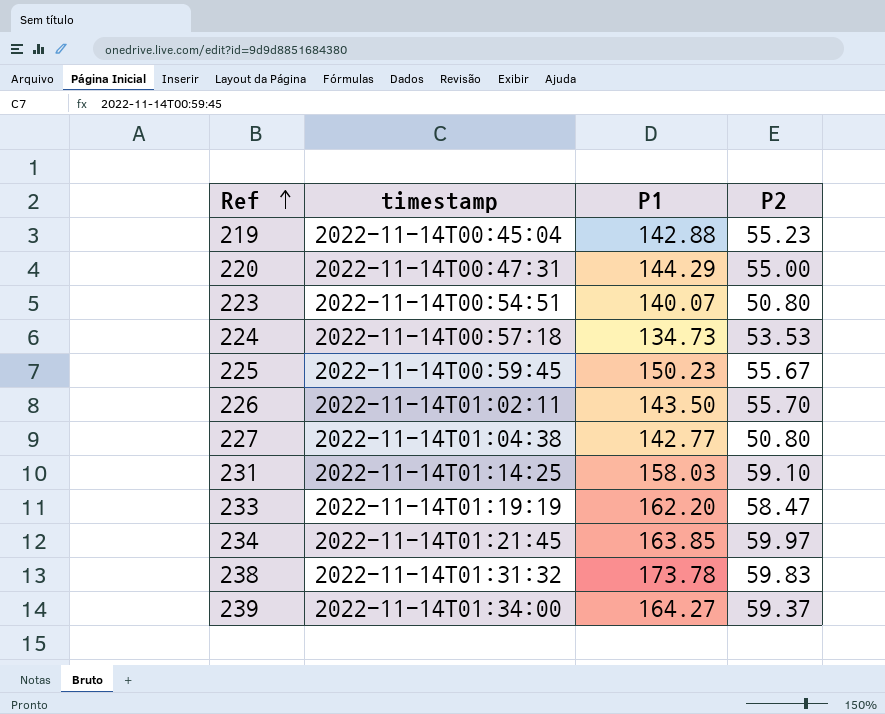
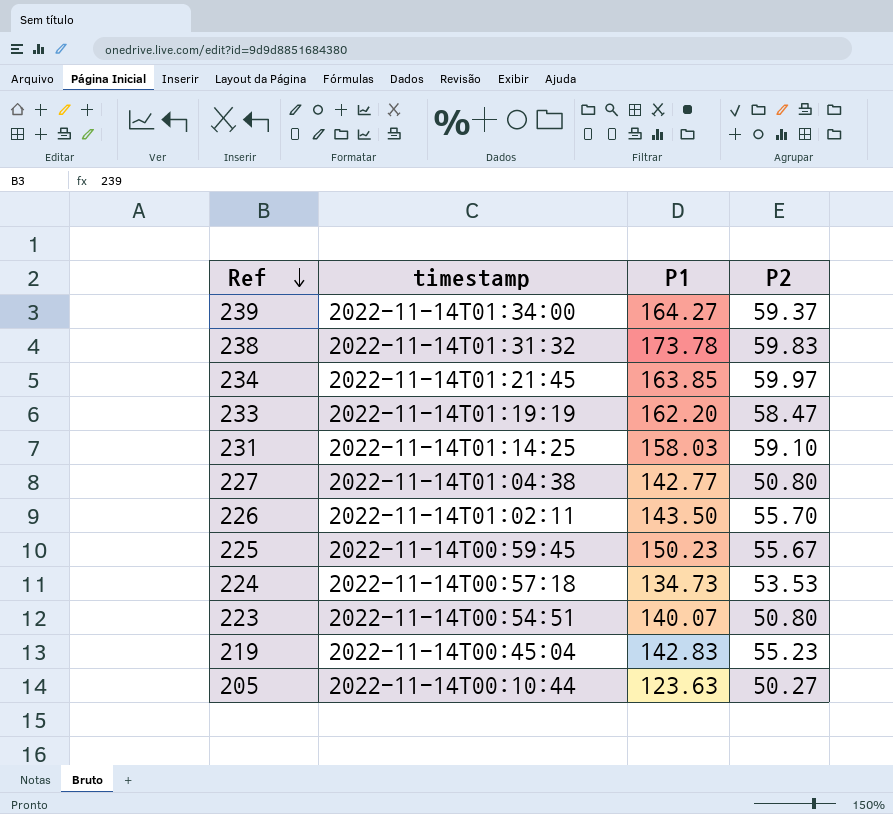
row order: Ref ascending -> Ref descending
row 220: 2022-11-14T00:47:31 | 144.29 | 55.00 -> none
219 | P1: 142.88 -> 142.83
row 205: none -> 2022-11-14T00:10:44 | 123.63 | 50.27

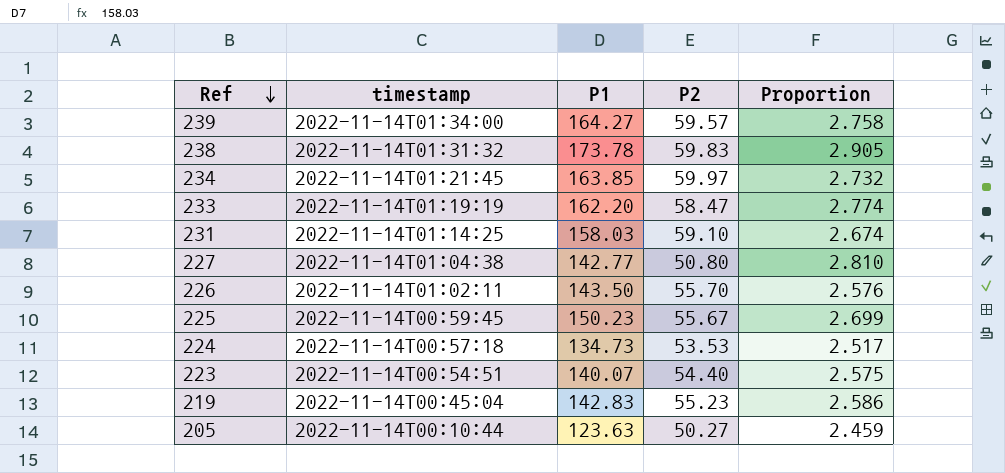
column Proportion | formula: none -> [P1] / [P2]
239 | P2: 59.37 -> 59.57
223 | P2: 50.80 -> 54.40

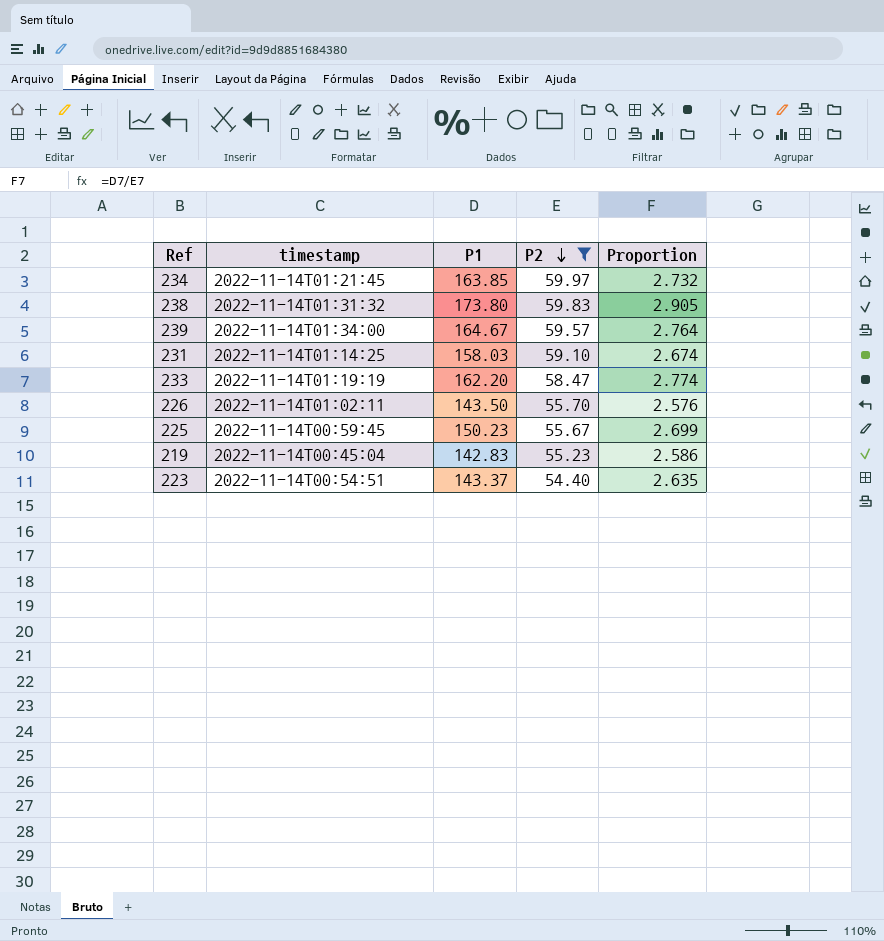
filter: none -> P2 >= 54.40
row order: Ref descending -> P2 descending
238 | P1: 173.78 -> 173.80
239 | P1: 164.27 -> 164.67
239 | Proportion: 2.758 -> 2.764
223 | P1: 140.07 -> 143.37
223 | Proportion: 2.575 -> 2.635

